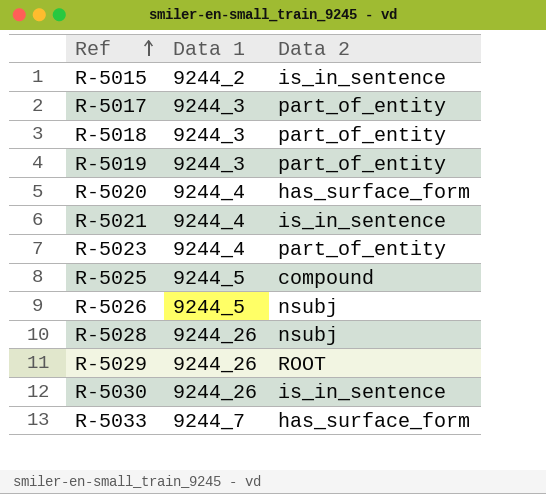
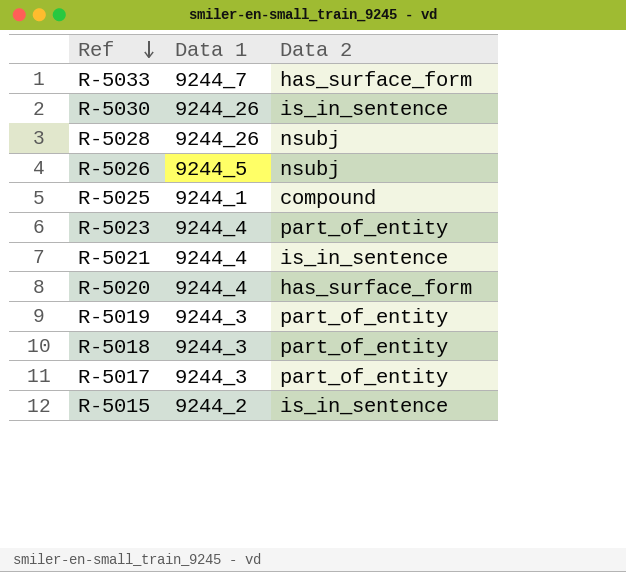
row order: Ref ascending -> Ref descending
row R-5029: 9244_26 | ROOT -> none
R-5025 | Data 1: 9244_5 -> 9244_1

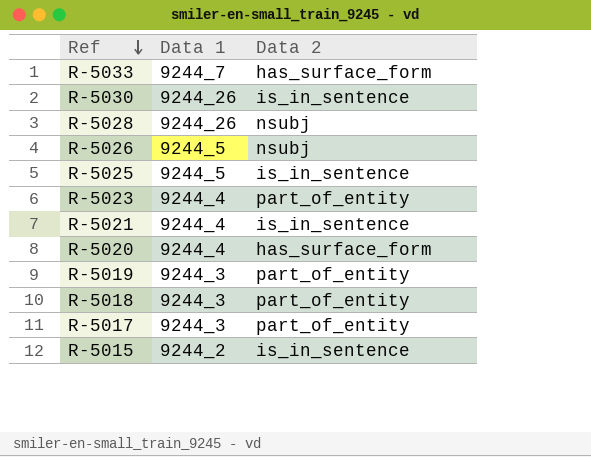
R-5025 | Data 1: 9244_1 -> 9244_5
R-5025 | Data 2: compound -> is_in_sentence

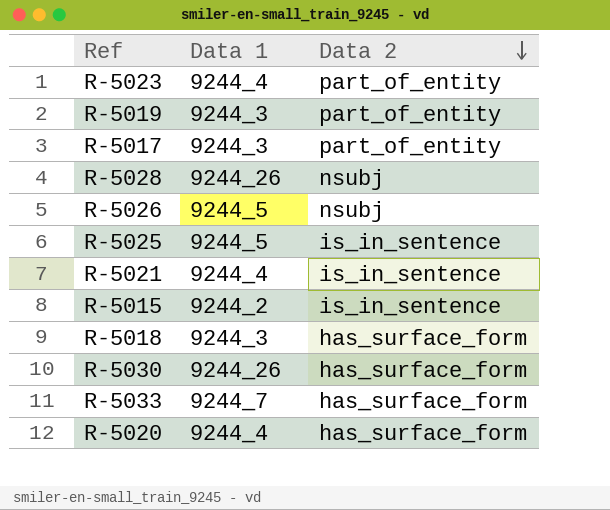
row order: Ref descending -> Data 2 descending
R-5018 | Data 2: part_of_entity -> has_surface_form
R-5030 | Data 2: is_in_sentence -> has_surface_form

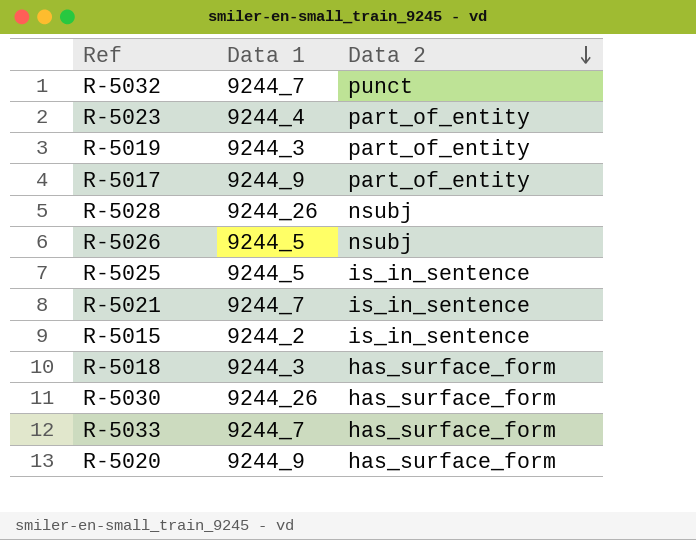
row R-5032: none -> 9244_7 | punct
R-5017 | Data 1: 9244_3 -> 9244_9
R-5021 | Data 1: 9244_4 -> 9244_7
R-5020 | Data 1: 9244_4 -> 9244_9

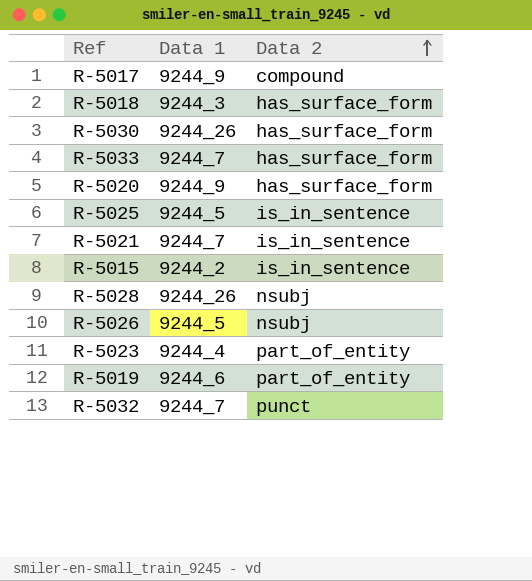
row order: Data 2 descending -> Data 2 ascending
R-5017 | Data 2: part_of_entity -> compound
R-5019 | Data 1: 9244_3 -> 9244_6

